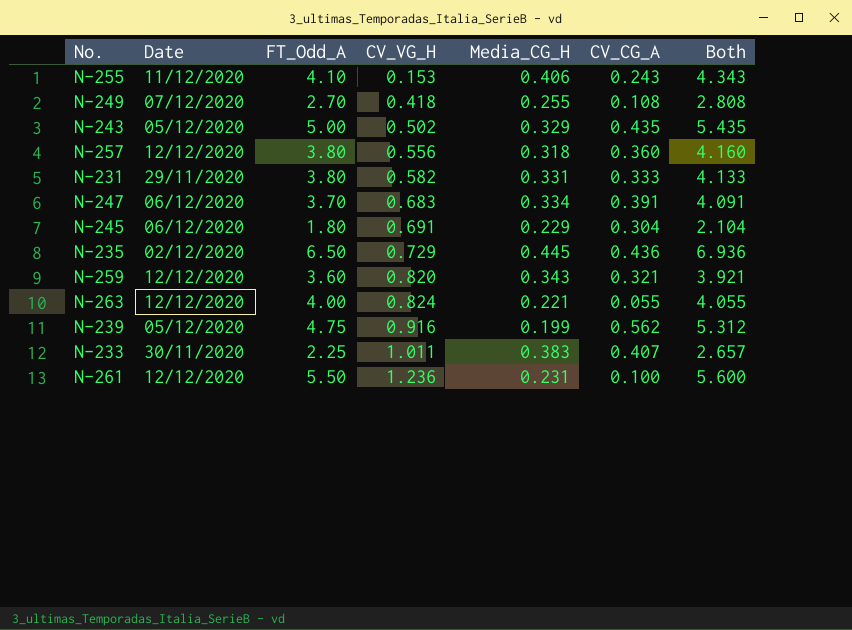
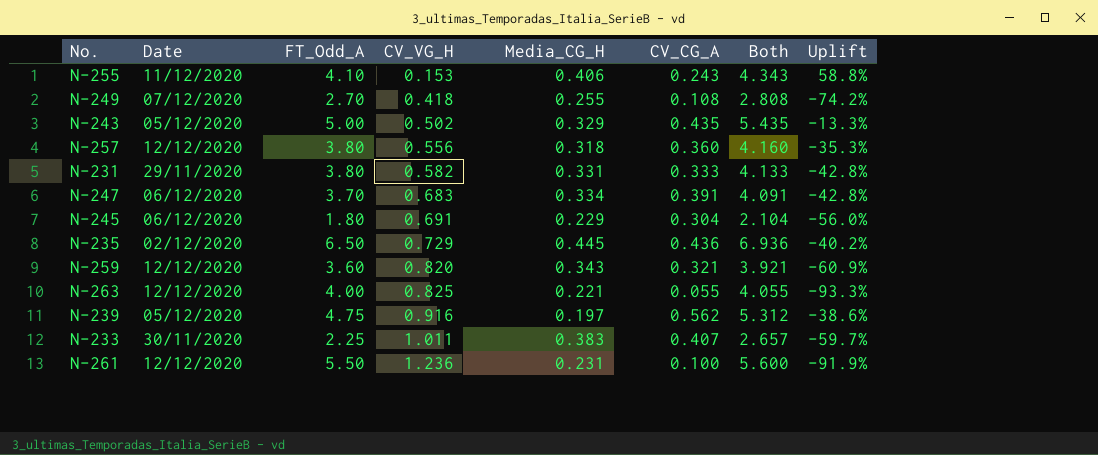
column Uplift | formula: none -> ([CV_CG_A] - [CV_VG_H]) / [CV_VG_H]
N-263 | CV_VG_H: 0.824 -> 0.825
N-239 | Media_CG_H: 0.199 -> 0.197

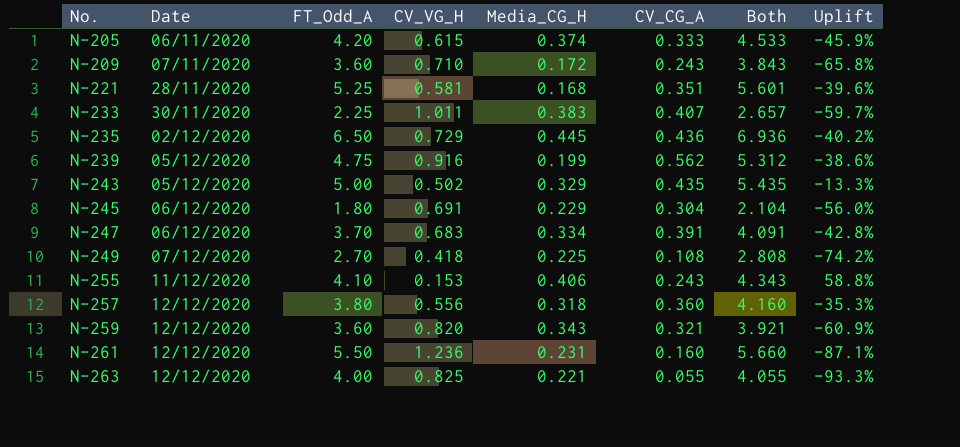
row order: CV_VG_H ascending -> No. ascending
row N-231: 29/11/2020 | 3.80 | 0.582 | 0.331 | 0.333 | 4.133 | -42.8% -> none
row N-205: none -> 06/11/2020 | 4.20 | 0.615 | 0.374 | 0.333 | 4.533 | -45.9%
row N-209: none -> 07/11/2020 | 3.60 | 0.710 | 0.172 | 0.243 | 3.843 | -65.8%
row N-221: none -> 28/11/2020 | 5.25 | 0.581 | 0.168 | 0.351 | 5.601 | -39.6%
N-239 | Media_CG_H: 0.197 -> 0.199
N-249 | Media_CG_H: 0.255 -> 0.225
N-261 | CV_CG_A: 0.100 -> 0.160
N-261 | Both: 5.600 -> 5.660
N-261 | Uplift: -91.9% -> -87.1%

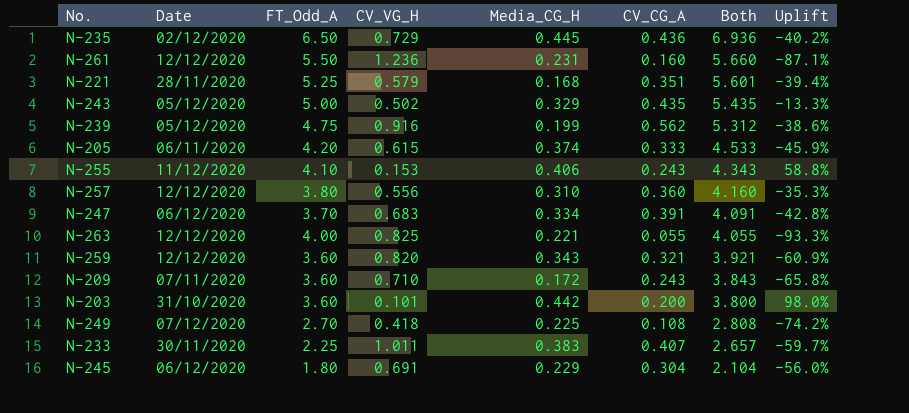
row order: No. ascending -> Both descending
N-221 | CV_VG_H: 0.581 -> 0.579
N-221 | Uplift: -39.6% -> -39.4%
N-257 | Media_CG_H: 0.318 -> 0.310
row N-203: none -> 31/10/2020 | 3.60 | 0.101 | 0.442 | 0.200 | 3.800 | 98.0%

